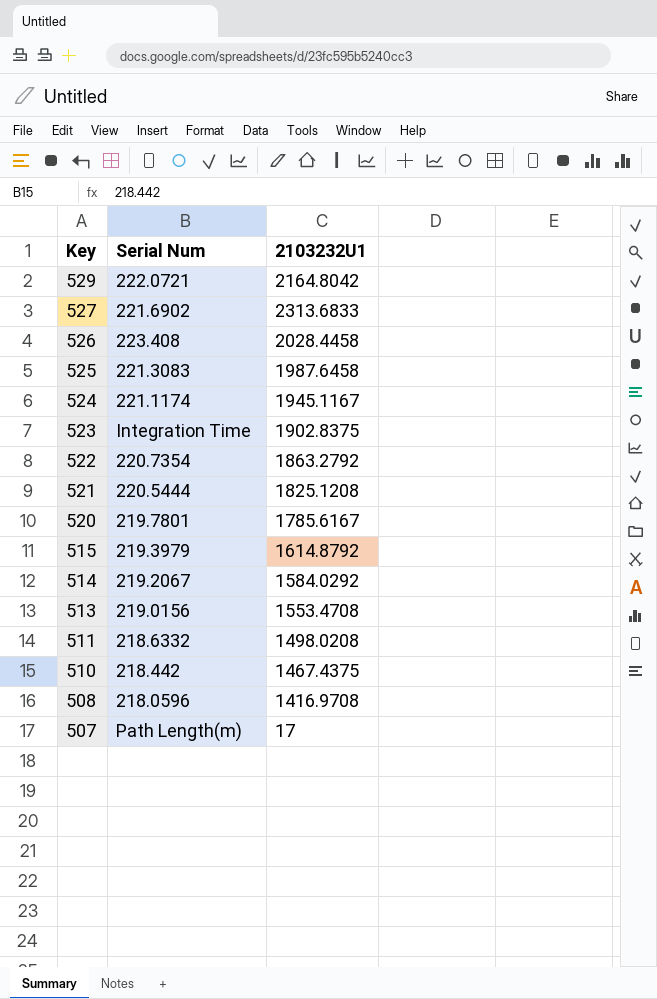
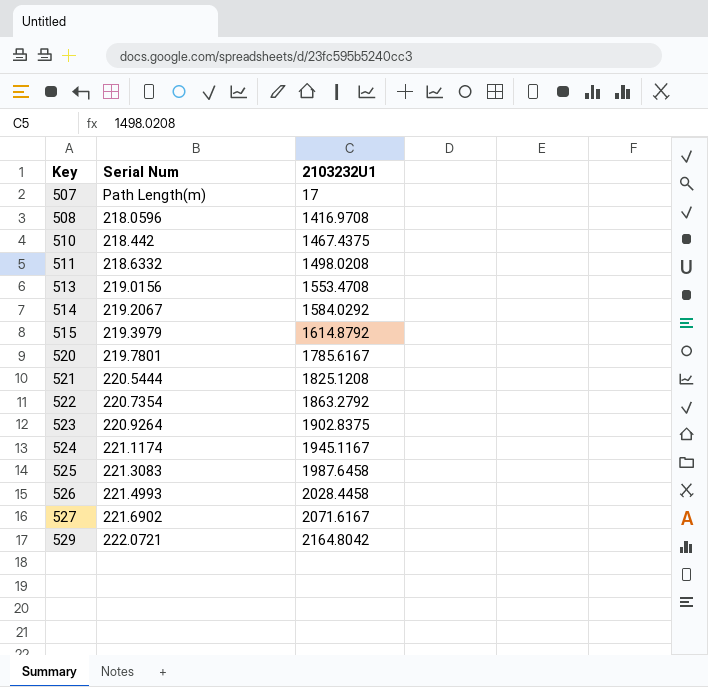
row order: Key descending -> Key ascending
523 | Serial Num: Integration Time -> 220.9264
526 | Serial Num: 223.408 -> 221.4993
527 | 2103232U1: 2313.6833 -> 2071.6167

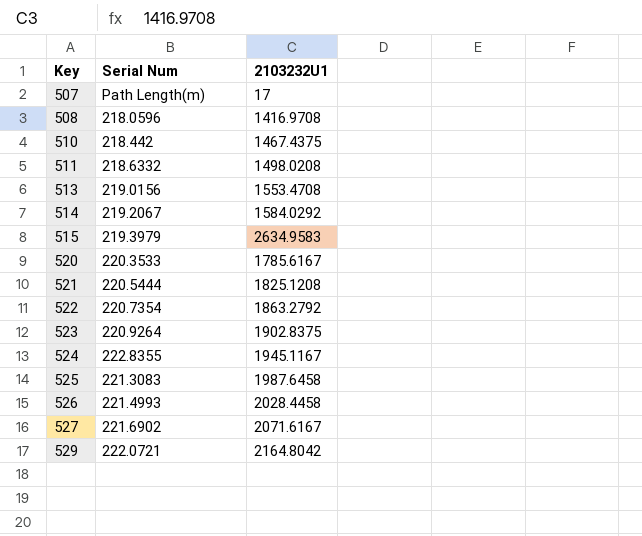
515 | 2103232U1: 1614.8792 -> 2634.9583
520 | Serial Num: 219.7801 -> 220.3533
524 | Serial Num: 221.1174 -> 222.8355

